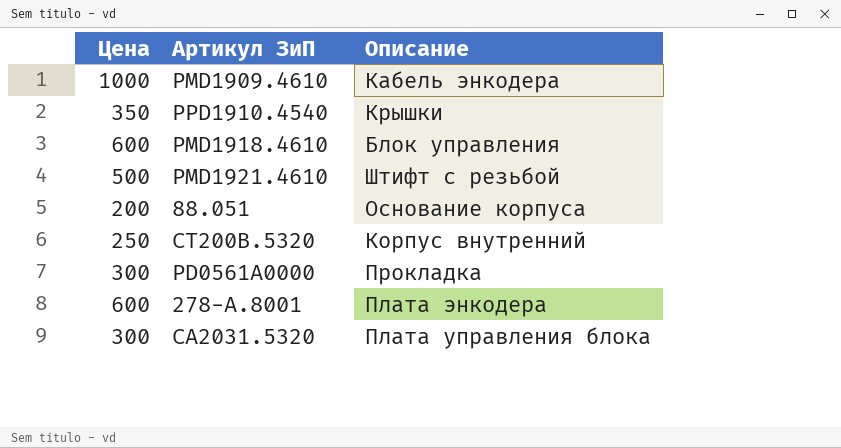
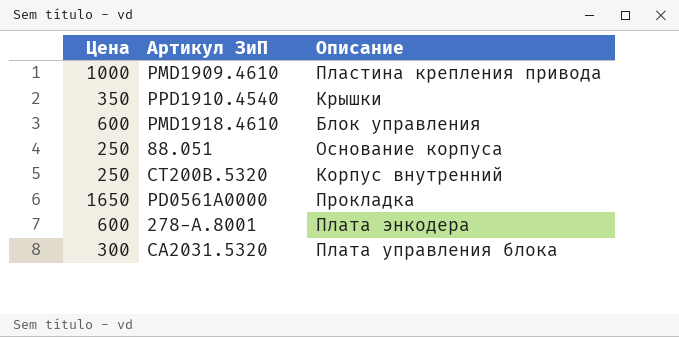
row PMD1921.4610: 500 | Штифт с резьбой -> none
PMD1909.4610 | Описание: Кабель энкодера -> Пластина крепления привода
88.051 | Цена: 200 -> 250
PD0561A0000 | Цена: 300 -> 1650

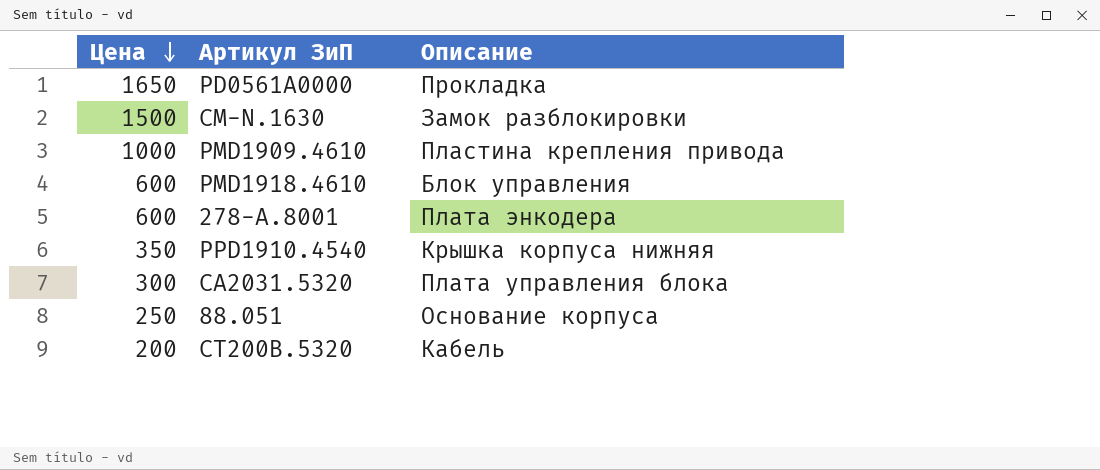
row order: none -> Цена descending
row CM-N.1630: none -> 1500 | Замок разблокировки
PPD1910.4540 | Описание: Крышки -> Крышка корпуса нижняя
CT200B.5320 | Цена: 250 -> 200
CT200B.5320 | Описание: Корпус внутренний -> Кабель

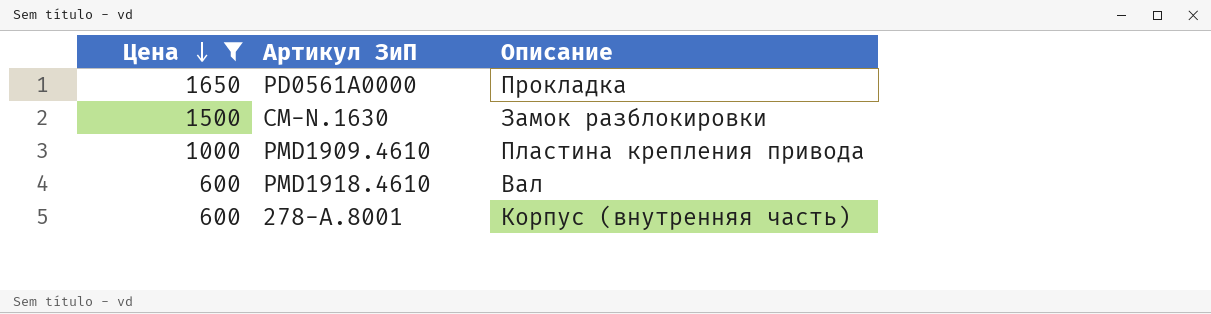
filter: none -> Цена >= 600
PMD1918.4610 | Описание: Блок управления -> Вал
278-A.8001 | Описание: Плата энкодера -> Корпус (внутренняя часть)

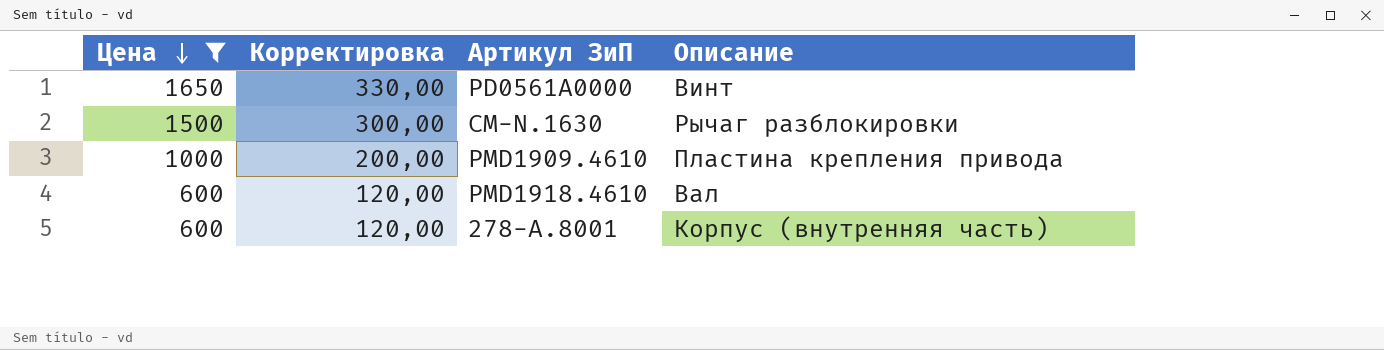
column Корректировка | formula: none -> [Цена] * 0,2
PD0561A0000 | Описание: Прокладка -> Винт
CM-N.1630 | Описание: Замок разблокировки -> Рычаг разблокировки

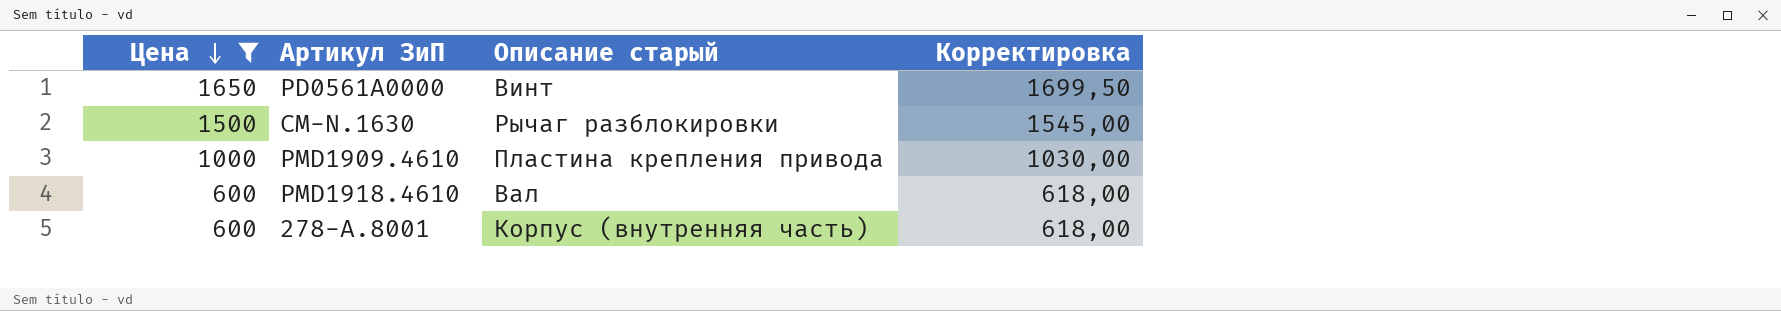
column name: Описание -> Описание старый
column Корректировка | formula: [Цена] * 0,2 -> [Цена] * 1,03
column Корректировка | position: 2 -> 4

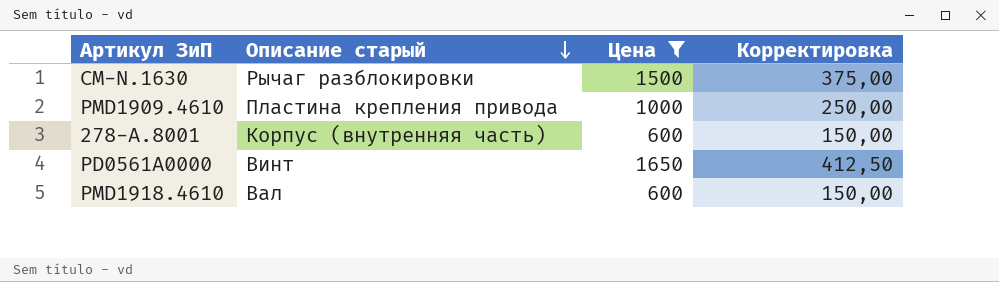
row order: Цена descending -> Описание старый descending
column Цена | position: 1 -> 3
column Корректировка | formula: [Цена] * 1,03 -> [Цена] * 0,25

